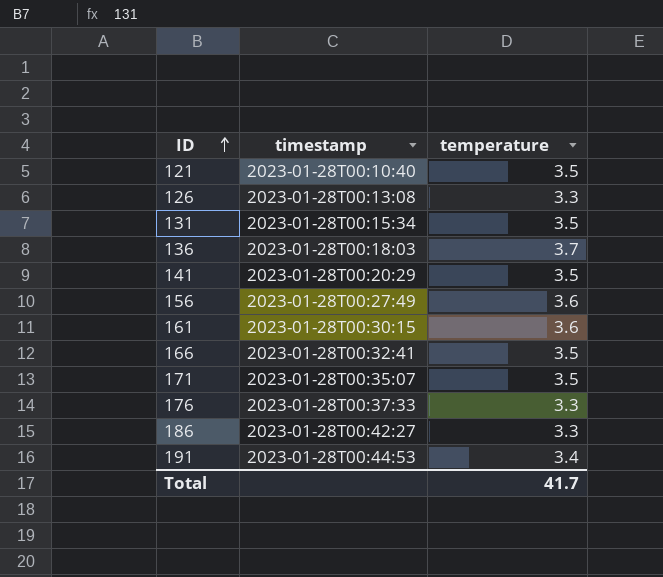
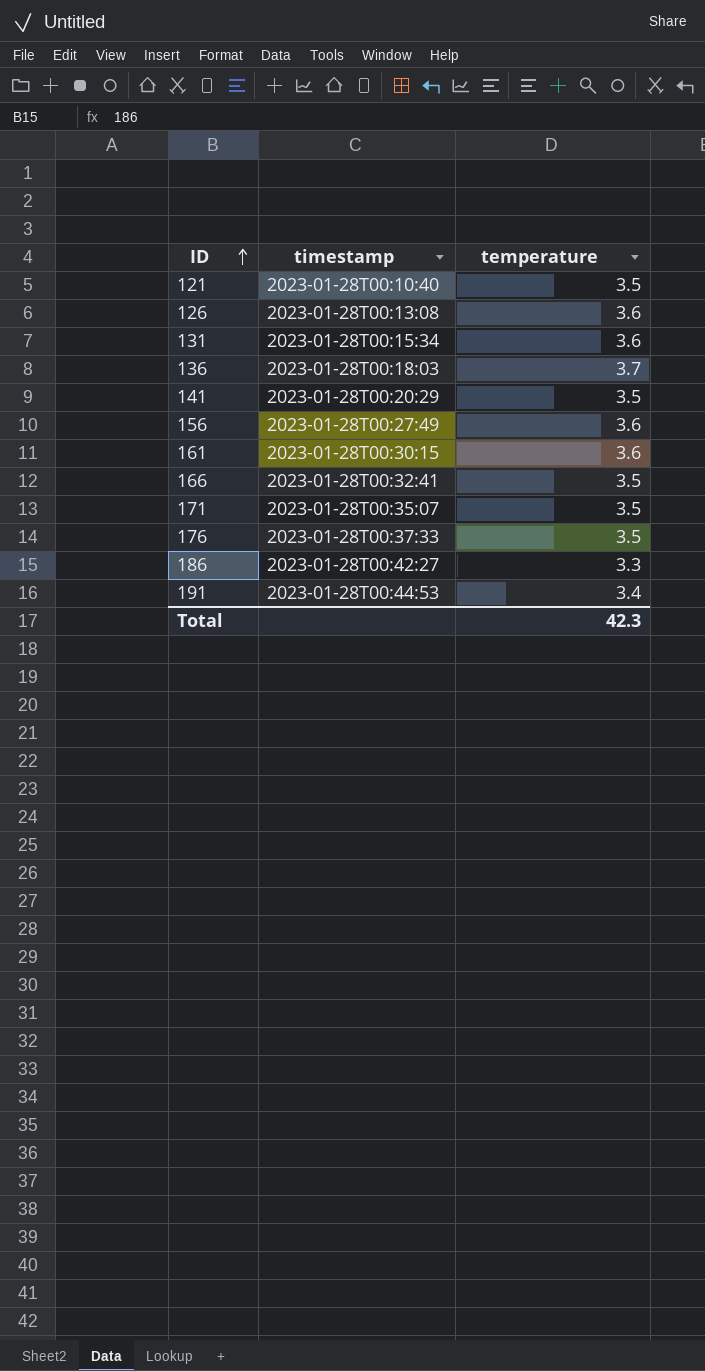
126 | temperature: 3.3 -> 3.6
131 | temperature: 3.5 -> 3.6
176 | temperature: 3.3 -> 3.5
Total | temperature: 41.7 -> 42.3

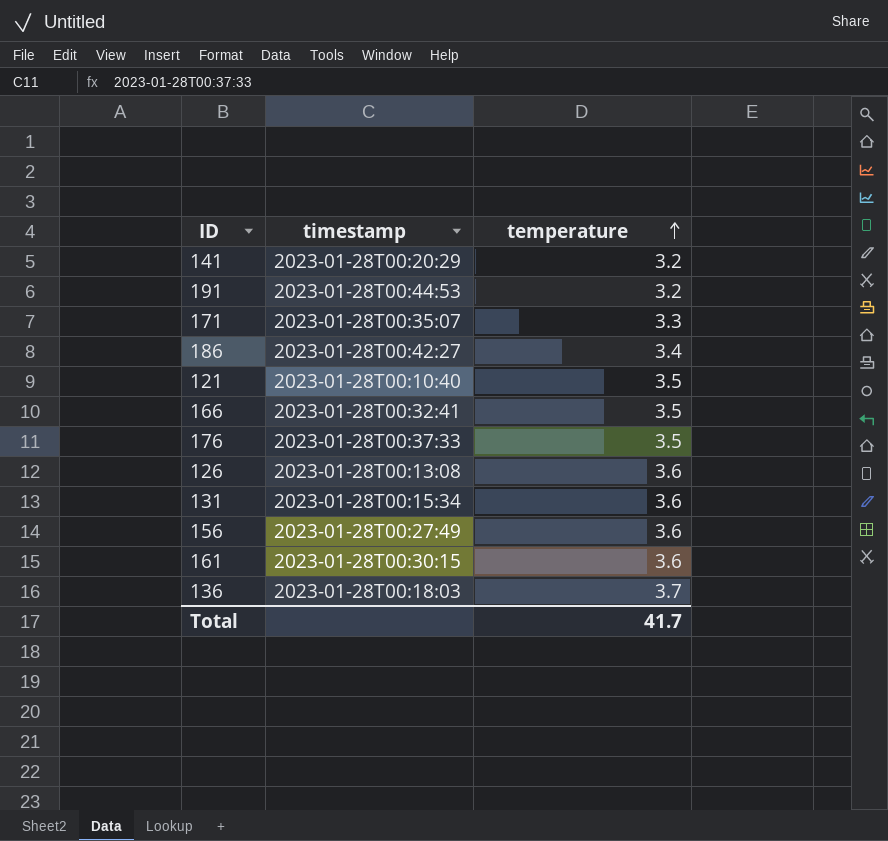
row order: ID ascending -> temperature ascending
141 | temperature: 3.5 -> 3.2
191 | temperature: 3.4 -> 3.2
171 | temperature: 3.5 -> 3.3
186 | temperature: 3.3 -> 3.4
Total | temperature: 42.3 -> 41.7

